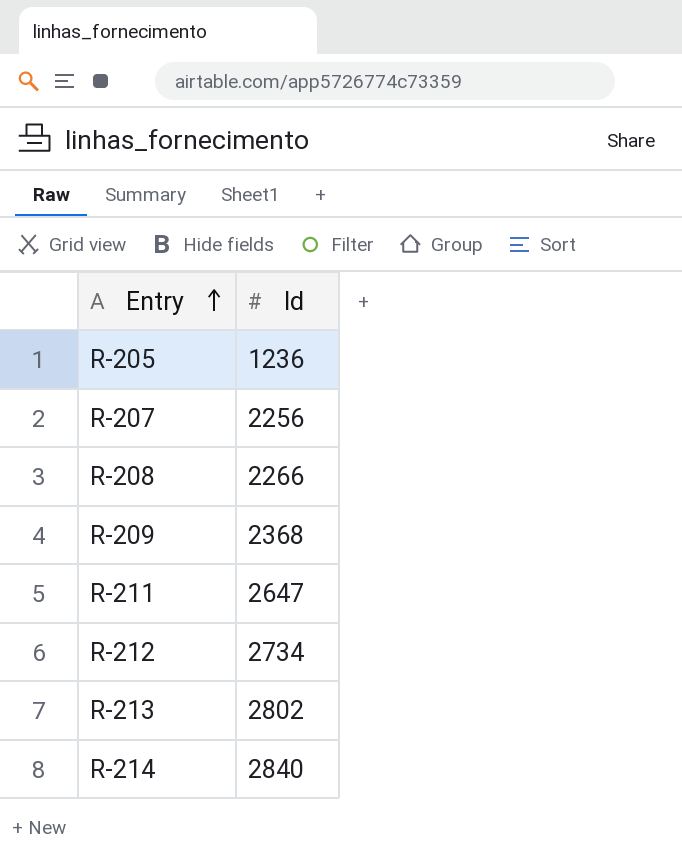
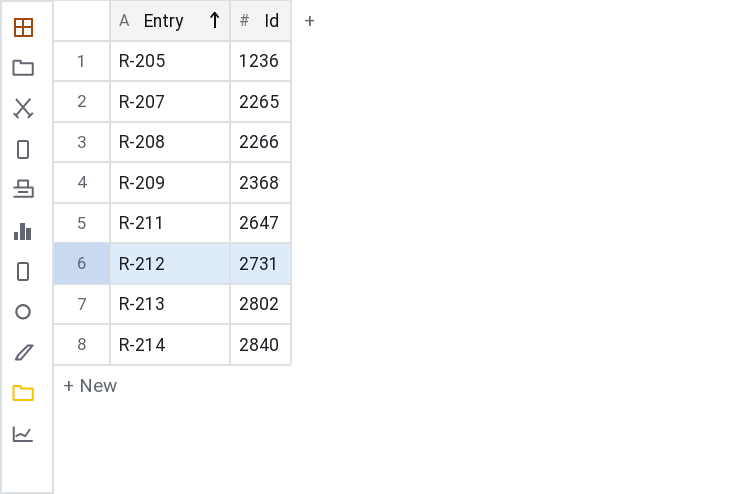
R-207 | Id: 2256 -> 2265
R-212 | Id: 2734 -> 2731

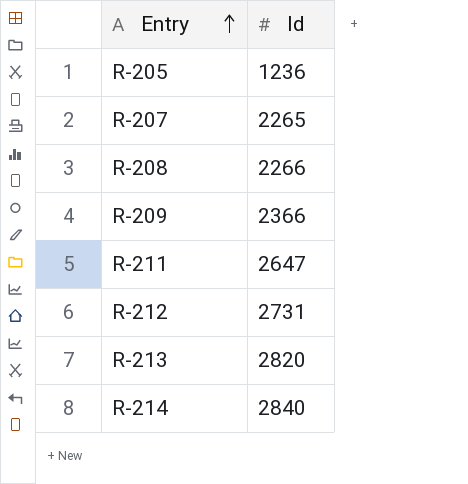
R-209 | Id: 2368 -> 2366
R-213 | Id: 2802 -> 2820

